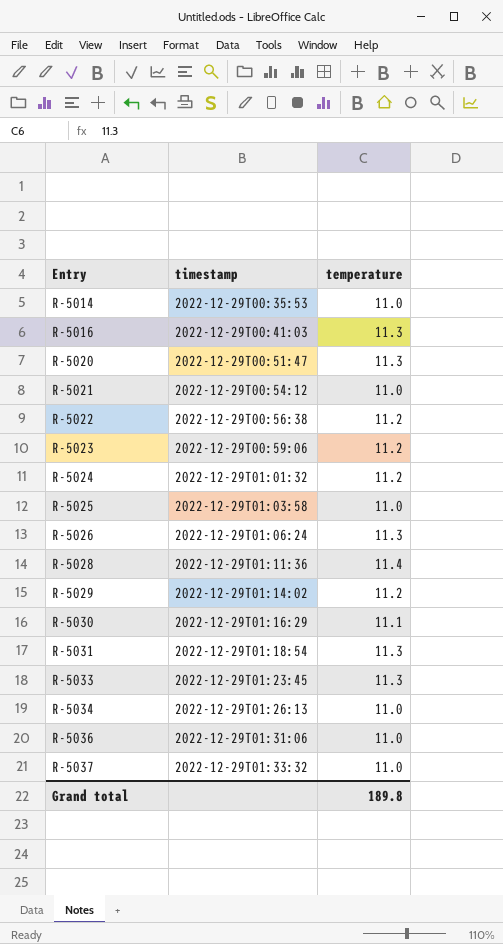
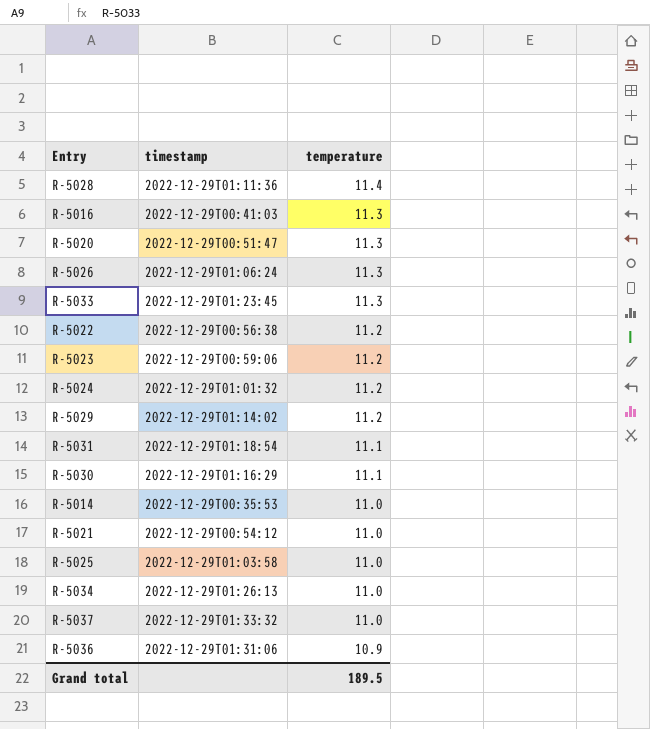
row order: Entry ascending -> temperature descending
R-5031 | temperature: 11.3 -> 11.1
R-5036 | temperature: 11.0 -> 10.9
Grand total | temperature: 189.8 -> 189.5

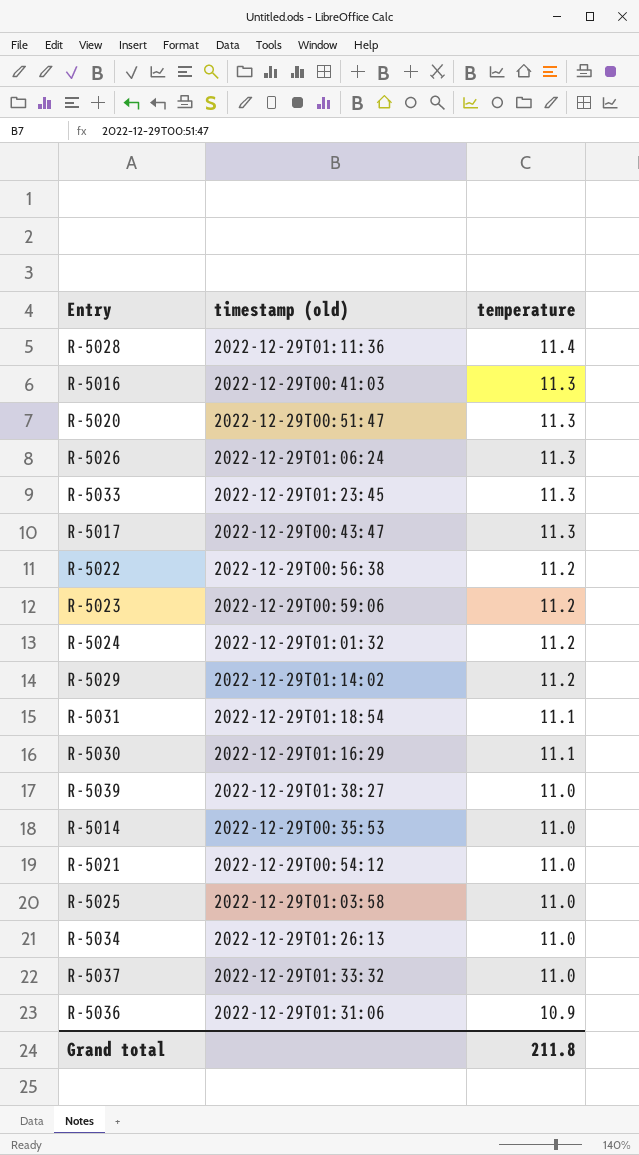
column name: timestamp -> timestamp (old)
row R-5017: none -> 2022-12-29T00:43:47 | 11.3
row R-5039: none -> 2022-12-29T01:38:27 | 11.0
Grand total | temperature: 189.5 -> 211.8

